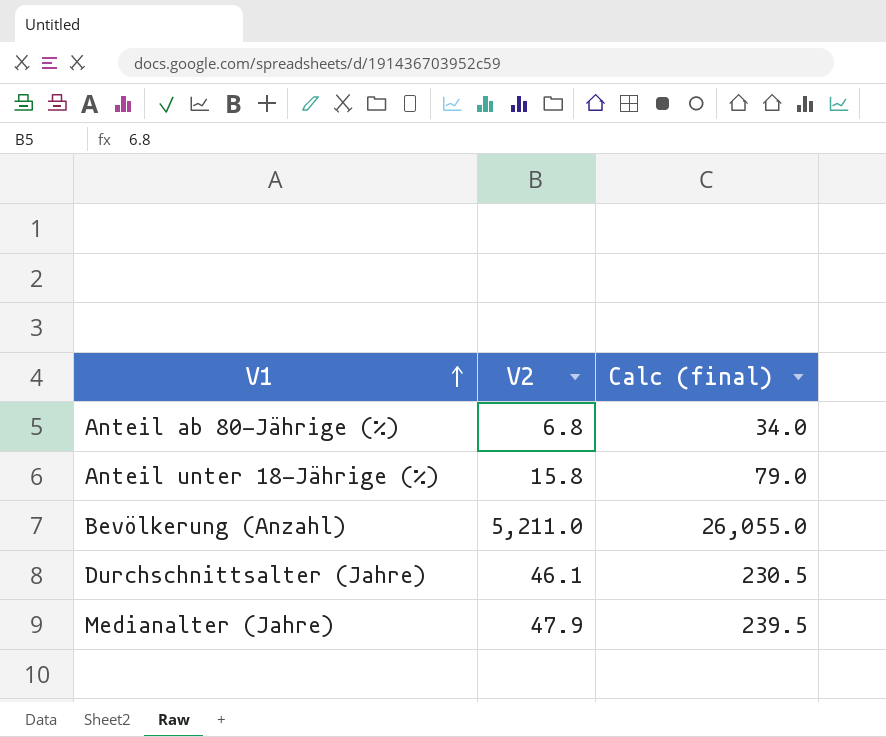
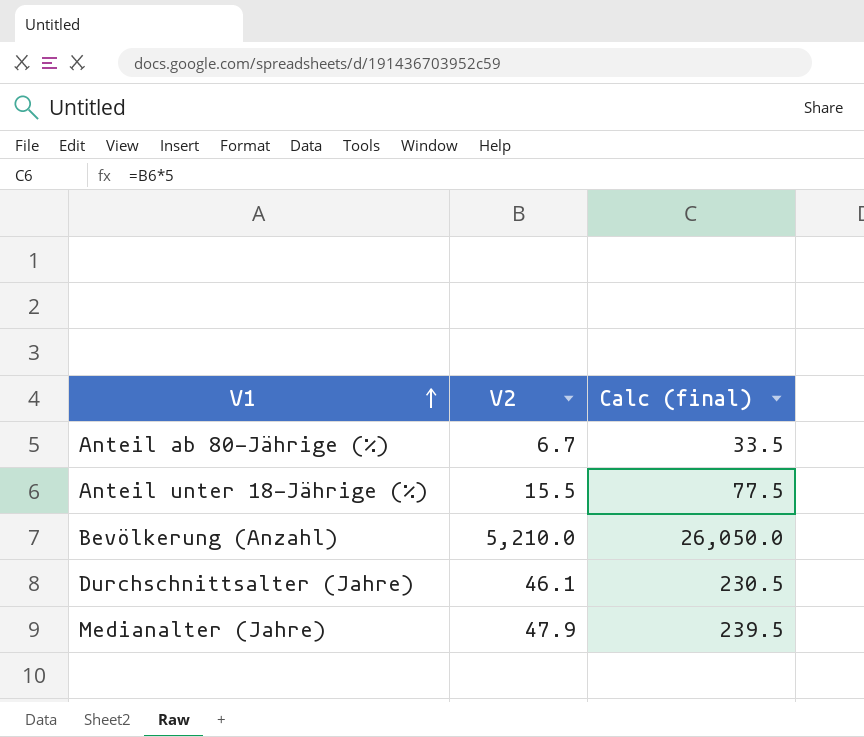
Anteil ab 80-Jährige (%) | V2: 6.8 -> 6.7
Anteil ab 80-Jährige (%) | Calc (final): 34.0 -> 33.5
Anteil unter 18-Jährige (%) | V2: 15.8 -> 15.5
Anteil unter 18-Jährige (%) | Calc (final): 79.0 -> 77.5
Bevölkerung (Anzahl) | V2: 5,211.0 -> 5,210.0
Bevölkerung (Anzahl) | Calc (final): 26,055.0 -> 26,050.0

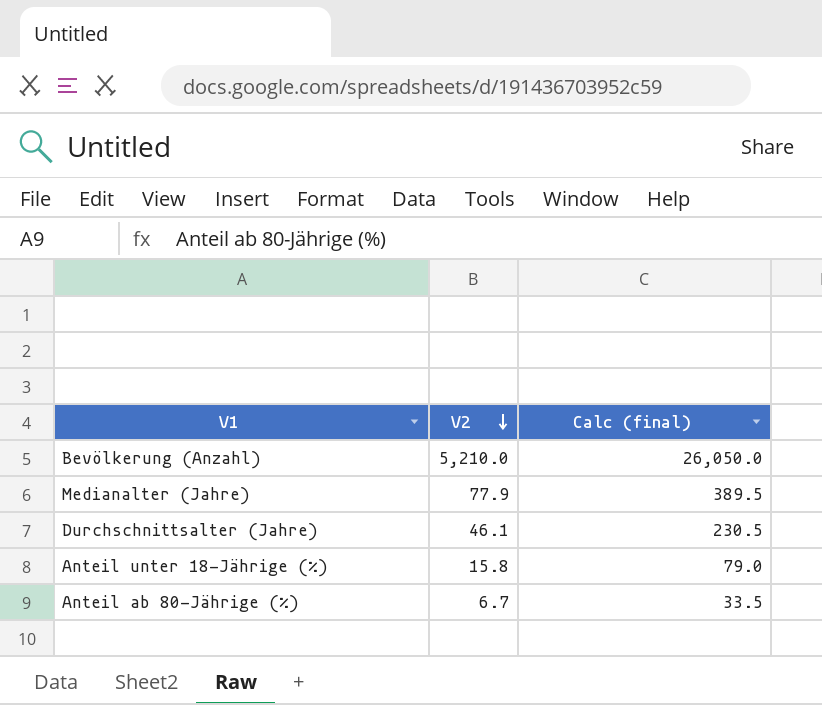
row order: V1 ascending -> V2 descending
Medianalter (Jahre) | V2: 47.9 -> 77.9
Medianalter (Jahre) | Calc (final): 239.5 -> 389.5
Anteil unter 18-Jährige (%) | V2: 15.5 -> 15.8
Anteil unter 18-Jährige (%) | Calc (final): 77.5 -> 79.0

